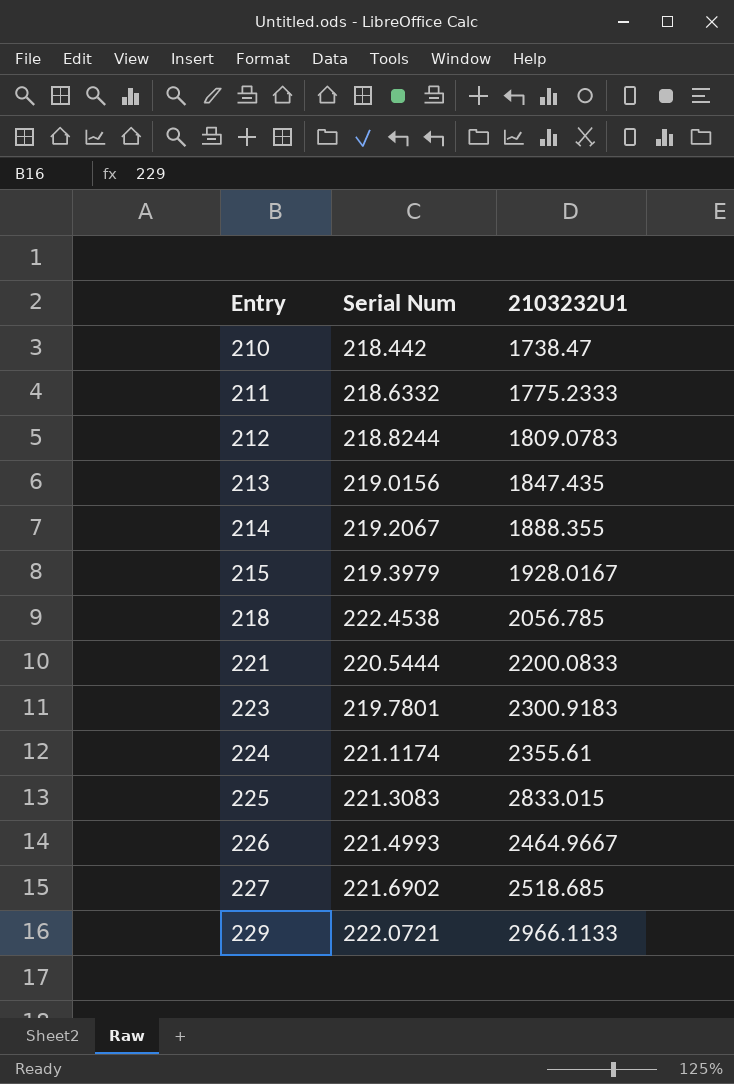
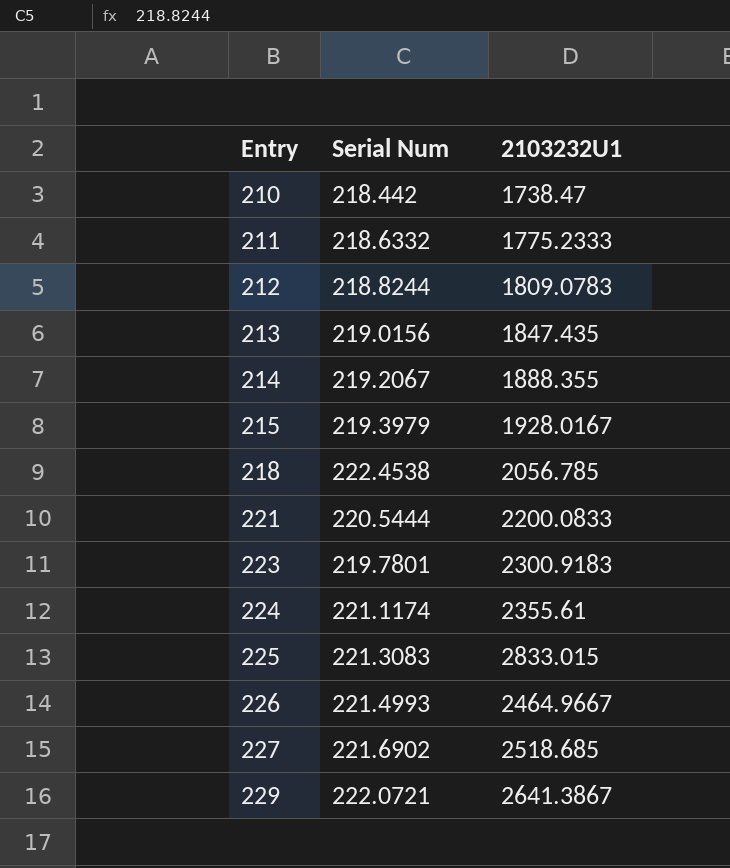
229 | 2103232U1: 2966.1133 -> 2641.3867

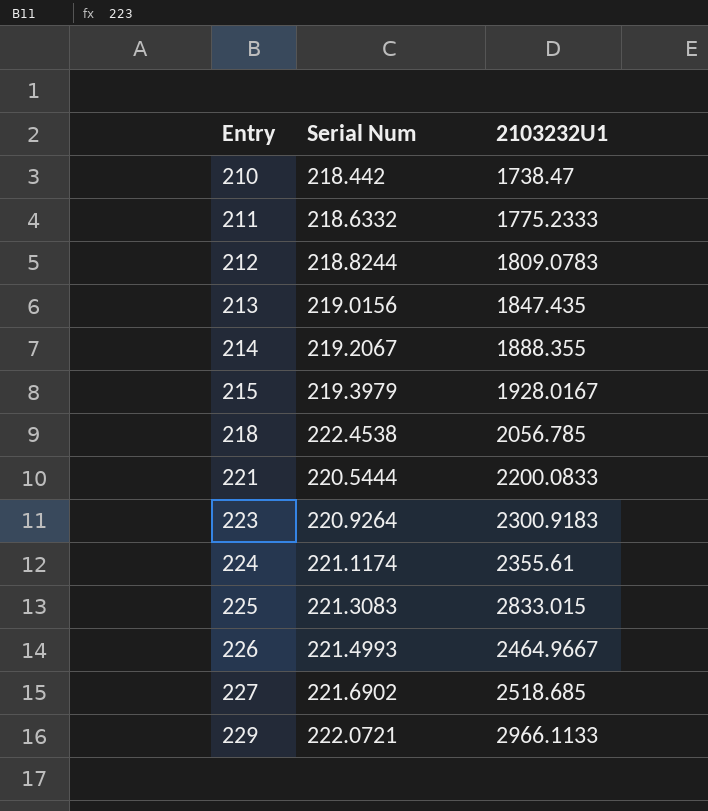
223 | Serial Num: 219.7801 -> 220.9264
229 | 2103232U1: 2641.3867 -> 2966.1133

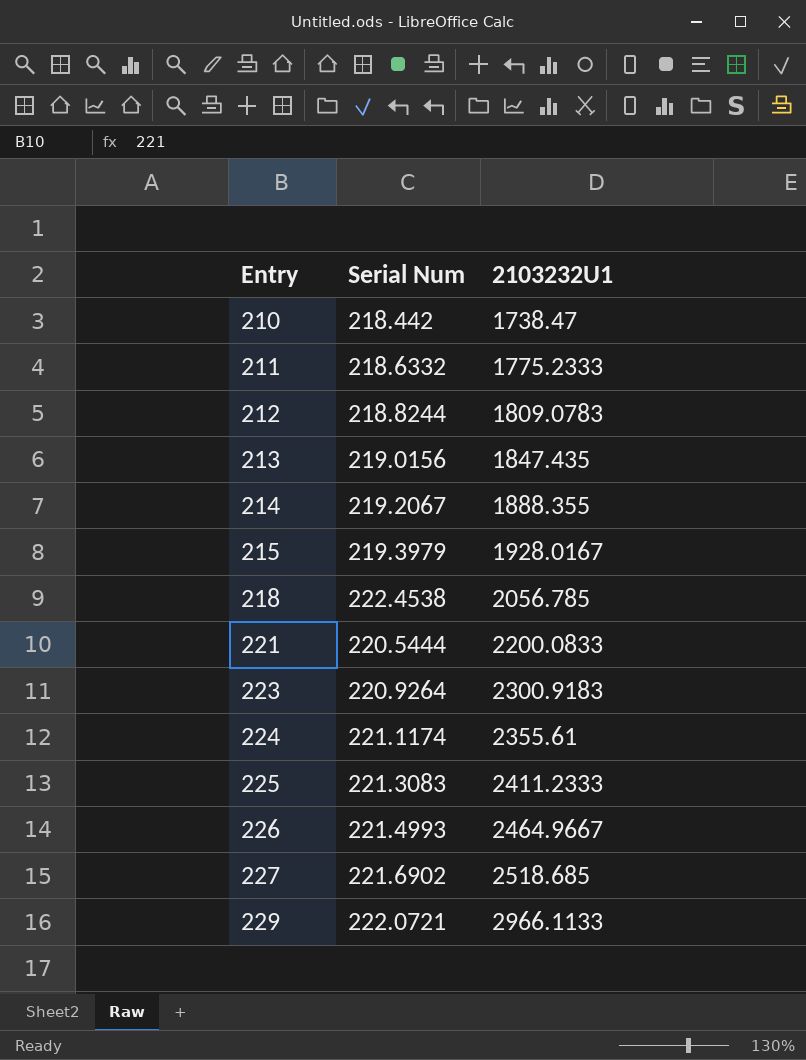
225 | 2103232U1: 2833.015 -> 2411.2333

